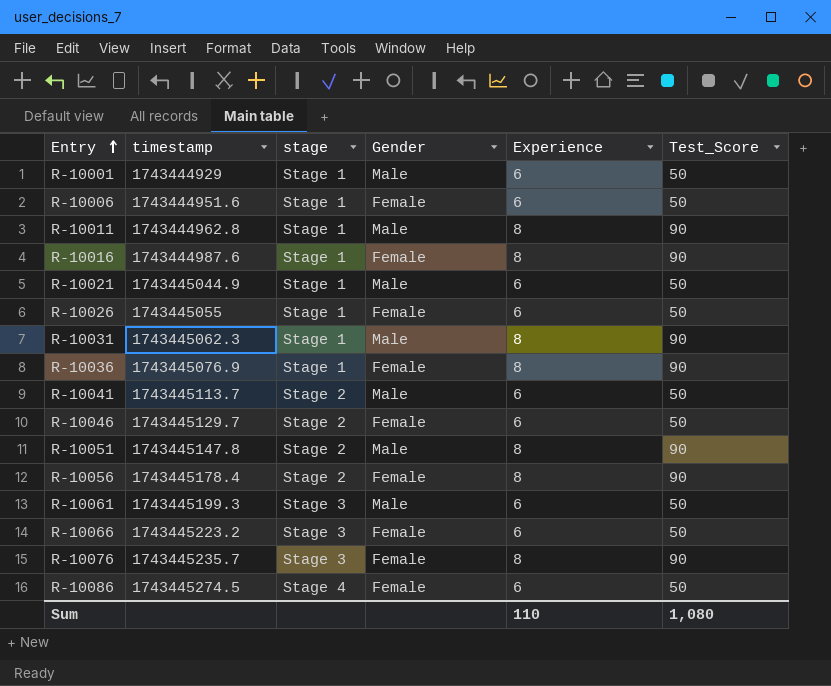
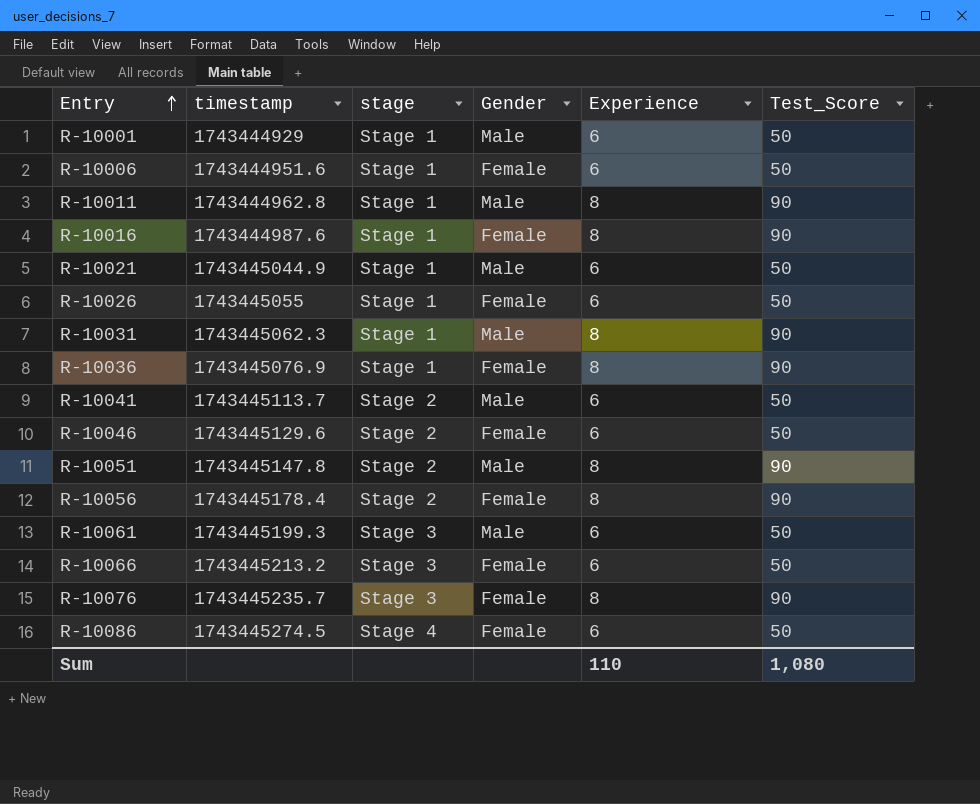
R-10046 | timestamp: 1743445129.7 -> 1743445129.6
R-10066 | timestamp: 1743445223.2 -> 1743445213.2

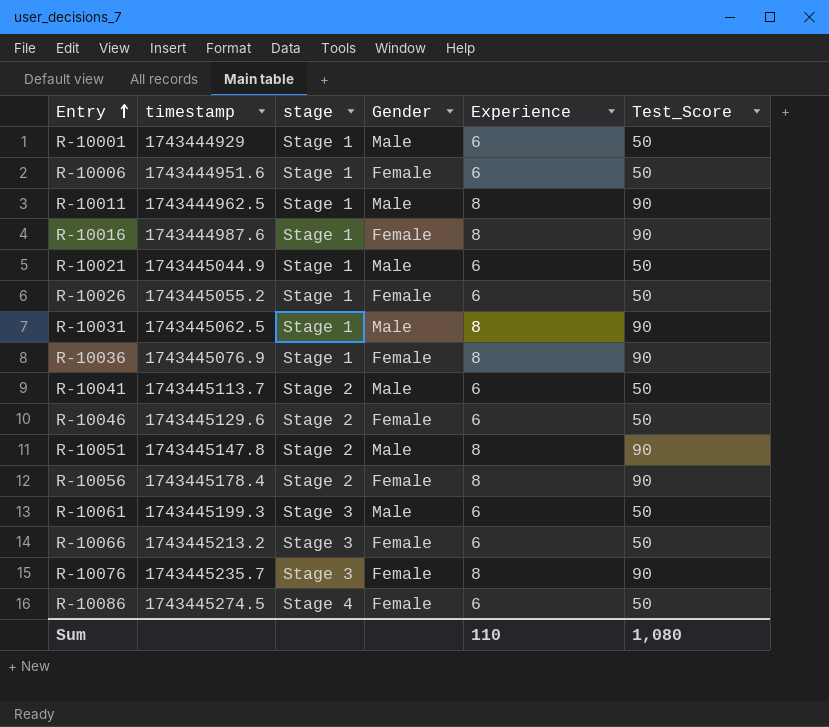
R-10011 | timestamp: 1743444962.8 -> 1743444962.5
R-10026 | timestamp: 1743445055 -> 1743445055.2
R-10031 | timestamp: 1743445062.3 -> 1743445062.5

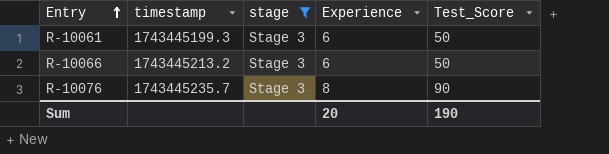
filter: none -> stage = Stage 3
column Gender | position: 4 -> none
Sum | Experience: 110 -> 20
Sum | Test_Score: 1,080 -> 190

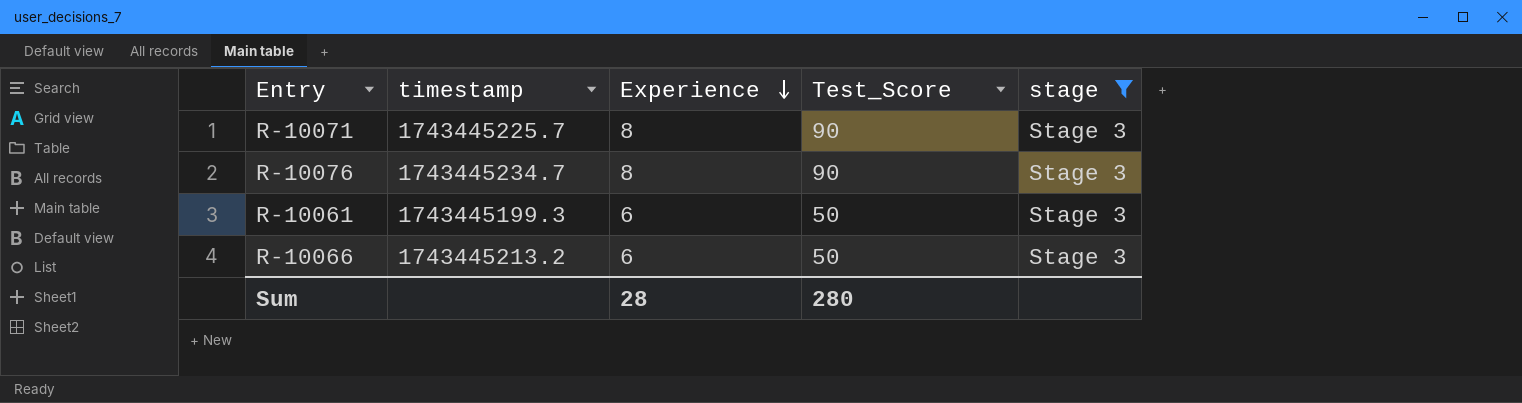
row order: Entry ascending -> Experience descending
column stage | position: 3 -> 5
row R-10071: none -> 1743445225.7 | 8 | 90 | Stage 3
R-10076 | timestamp: 1743445235.7 -> 1743445234.7
Sum | Experience: 20 -> 28
Sum | Test_Score: 190 -> 280

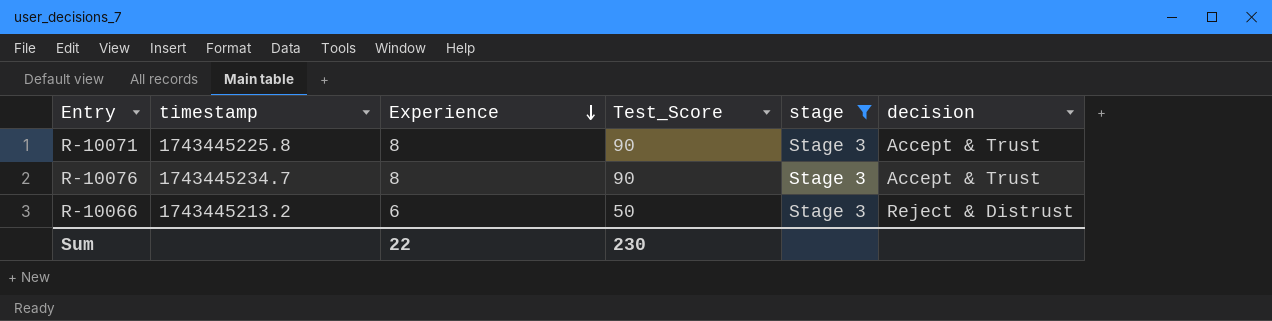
column decision | position: none -> 6
row R-10061: 1743445199.3 | 6 | 50 | Stage 3 -> none
R-10071 | timestamp: 1743445225.7 -> 1743445225.8
Sum | Experience: 28 -> 22
Sum | Test_Score: 280 -> 230

